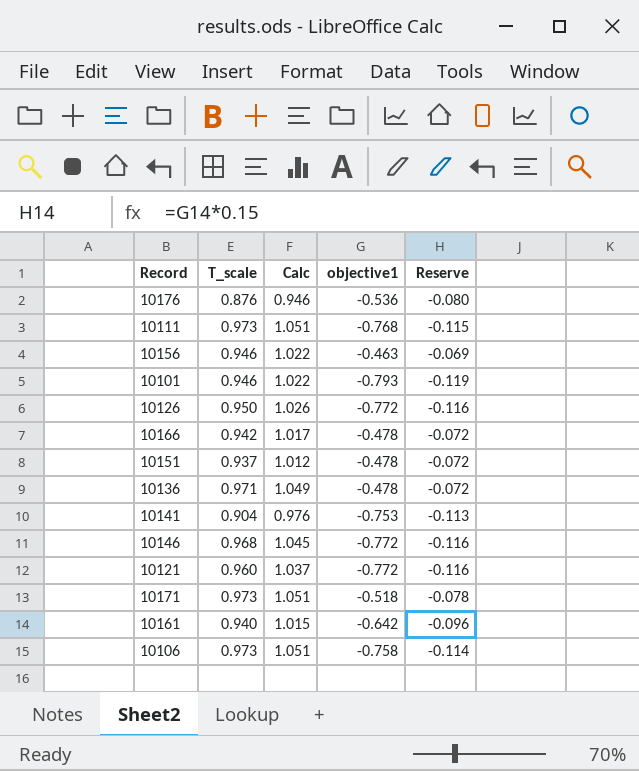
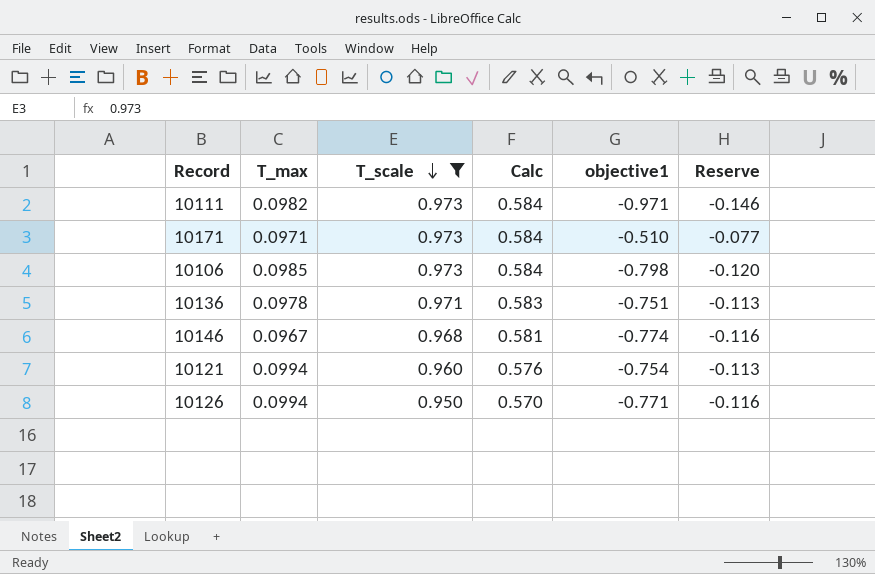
filter: none -> T_scale >= 0.950
row order: none -> T_scale descending
column T_max | position: none -> 2
column Calc | formula: [T_scale] * 1.08 -> [T_scale] * 0.6
10111 | objective1: -0.768 -> -0.971
10111 | Reserve: -0.115 -> -0.146
10171 | objective1: -0.518 -> -0.510
10171 | Reserve: -0.078 -> -0.077
10106 | objective1: -0.758 -> -0.798
10106 | Reserve: -0.114 -> -0.120
10136 | objective1: -0.478 -> -0.751
10136 | Reserve: -0.072 -> -0.113
10146 | objective1: -0.772 -> -0.774
10121 | objective1: -0.772 -> -0.754
10121 | Reserve: -0.116 -> -0.113
10126 | objective1: -0.772 -> -0.771

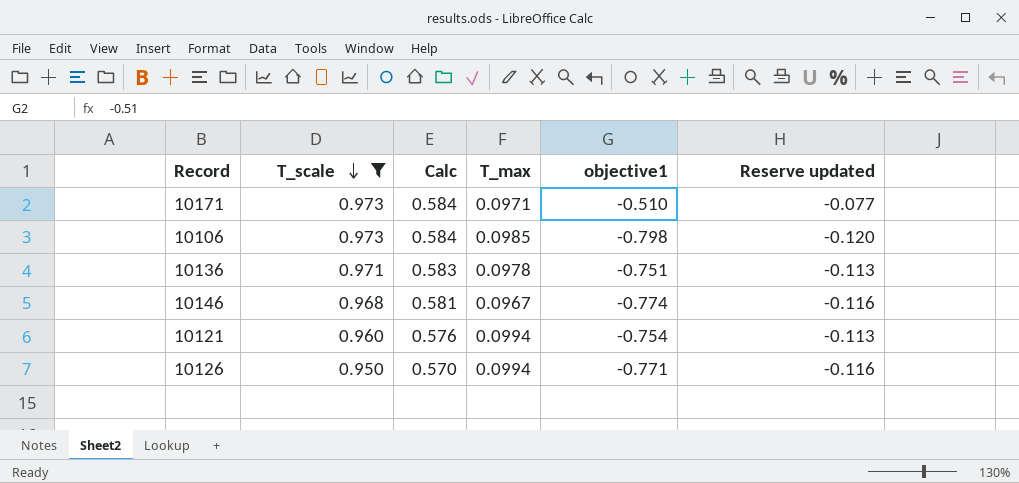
column T_max | position: 2 -> 4
column name: Reserve -> Reserve updated
row 10111: 0.0982 | 0.973 | 0.584 | -0.971 | -0.146 -> none

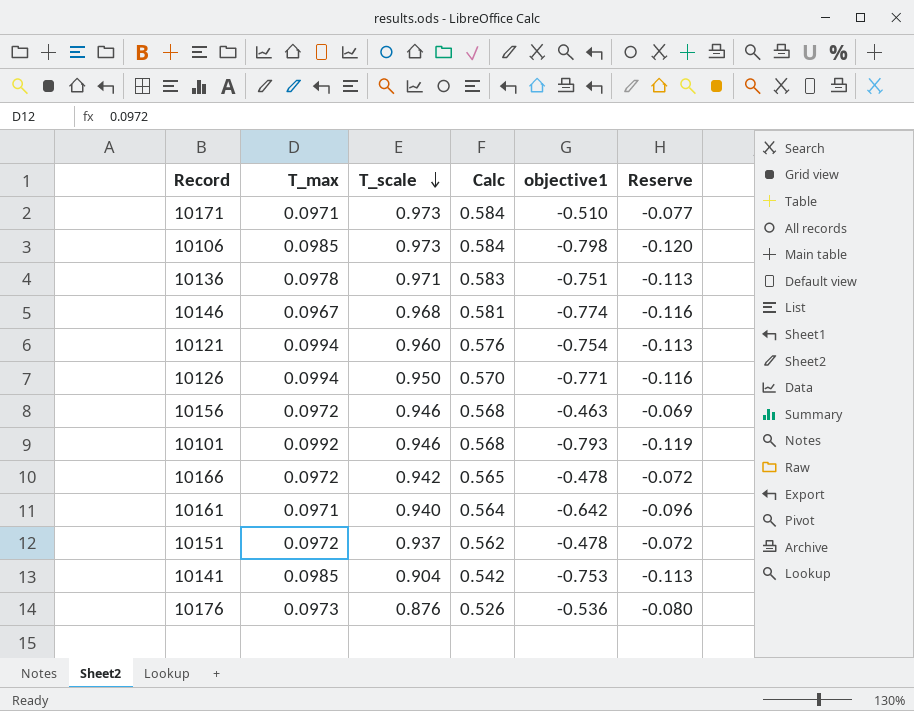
filter: T_scale >= 0.950 -> none
column T_max | position: 4 -> 2
column name: Reserve updated -> Reserve

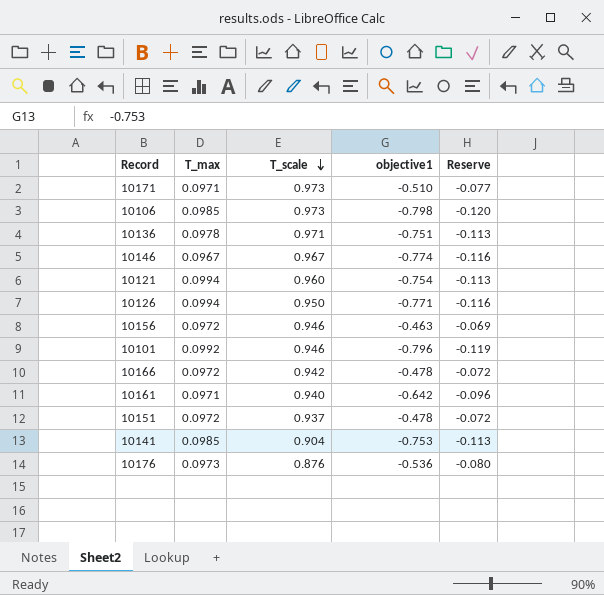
column Calc | formula: [T_scale] * 0.6 -> none
10146 | T_scale: 0.968 -> 0.967
10101 | objective1: -0.793 -> -0.796

